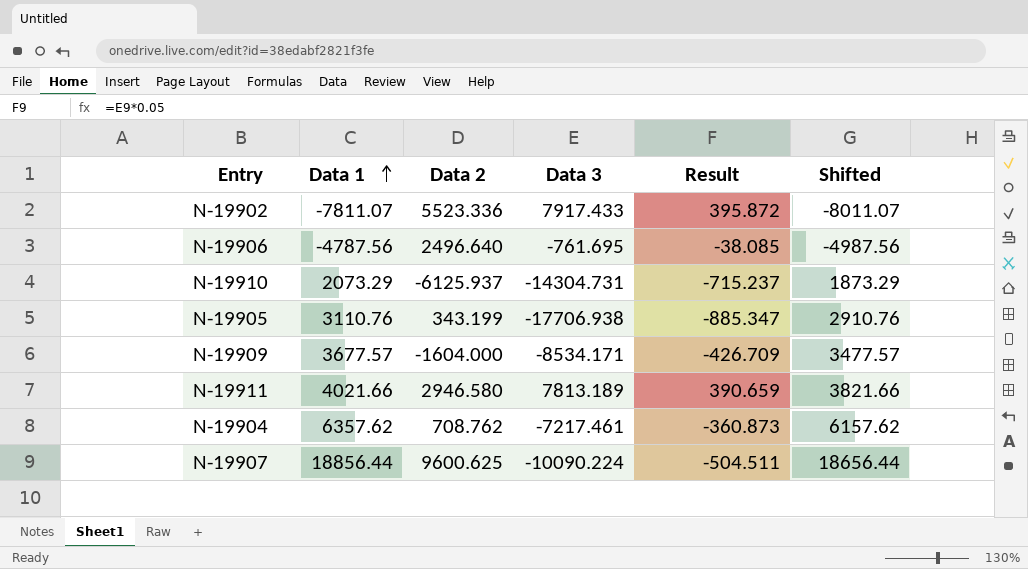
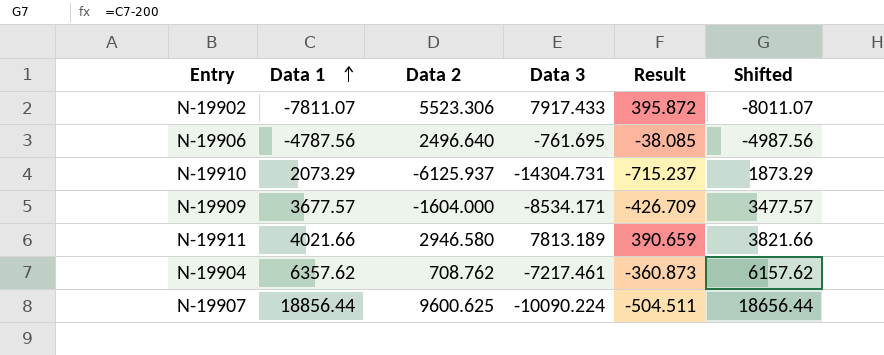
row N-19905: 3110.76 | 343.199 | -17706.938 | -885.347 | 2910.76 -> none
N-19902 | Data 2: 5523.336 -> 5523.306

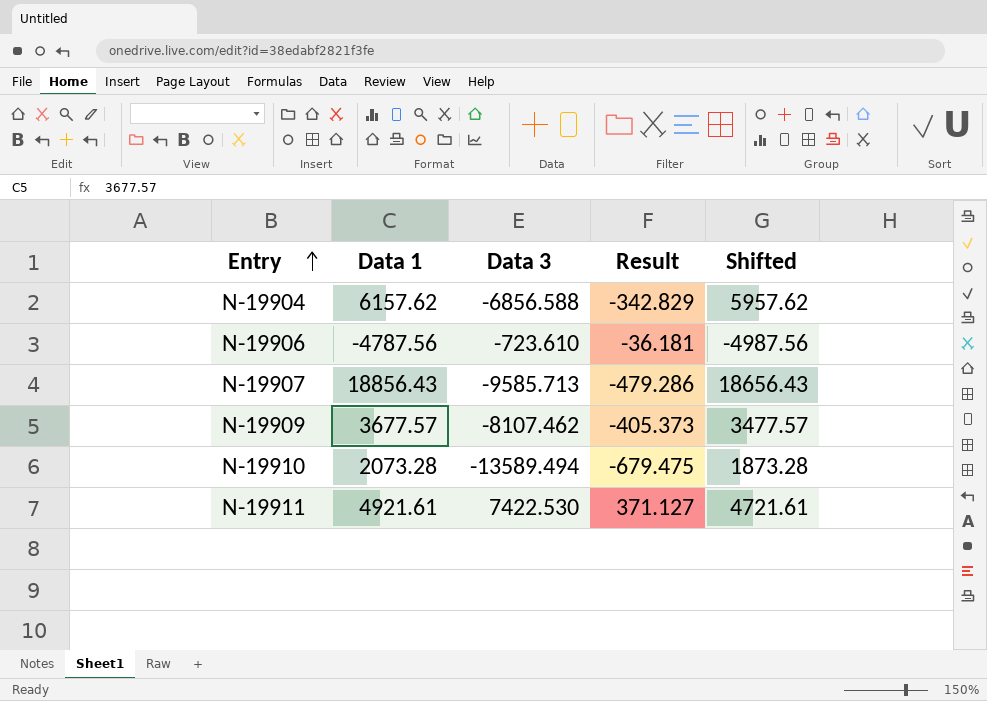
row order: Data 1 ascending -> Entry ascending
column Data 2 | position: 3 -> none
row N-19902: -7811.07 | 5523.306 | 7917.433 | 395.872 | -8011.07 -> none
N-19904 | Data 1: 6357.62 -> 6157.62
N-19904 | Data 3: -7217.461 -> -6856.588
N-19904 | Result: -360.873 -> -342.829
N-19904 | Shifted: 6157.62 -> 5957.62
N-19906 | Data 3: -761.695 -> -723.610
N-19906 | Result: -38.085 -> -36.181
N-19907 | Data 1: 18856.44 -> 18856.43
N-19907 | Data 3: -10090.224 -> -9585.713
N-19907 | Result: -504.511 -> -479.286
N-19907 | Shifted: 18656.44 -> 18656.43
N-19909 | Data 3: -8534.171 -> -8107.462
N-19909 | Result: -426.709 -> -405.373
N-19910 | Data 1: 2073.29 -> 2073.28
N-19910 | Data 3: -14304.731 -> -13589.494
N-19910 | Result: -715.237 -> -679.475
N-19910 | Shifted: 1873.29 -> 1873.28
N-19911 | Data 1: 4021.66 -> 4921.61
N-19911 | Data 3: 7813.189 -> 7422.530
N-19911 | Result: 390.659 -> 371.127
N-19911 | Shifted: 3821.66 -> 4721.61

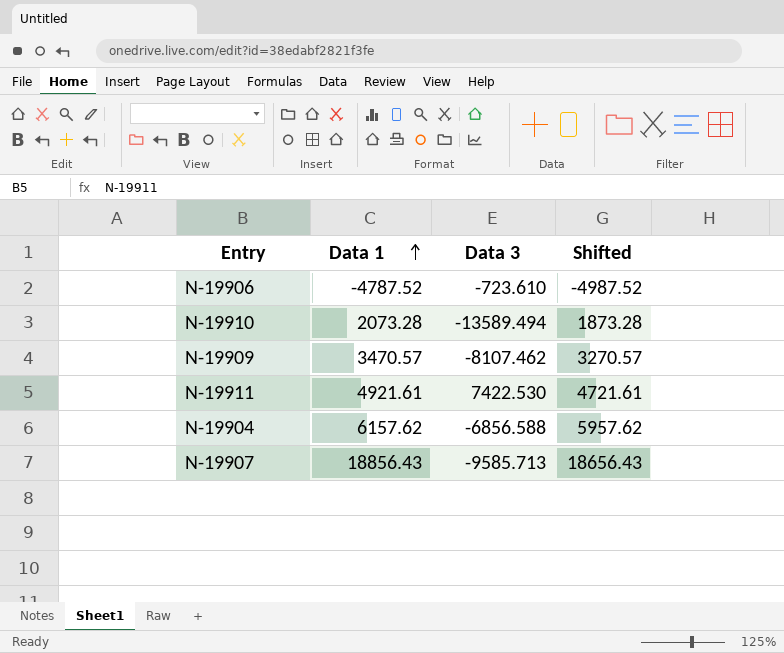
row order: Entry ascending -> Data 1 ascending
column Result | formula: [Data 3] * 0.05 -> none
N-19906 | Data 1: -4787.56 -> -4787.52
N-19906 | Shifted: -4987.56 -> -4987.52
N-19909 | Data 1: 3677.57 -> 3470.57
N-19909 | Shifted: 3477.57 -> 3270.57

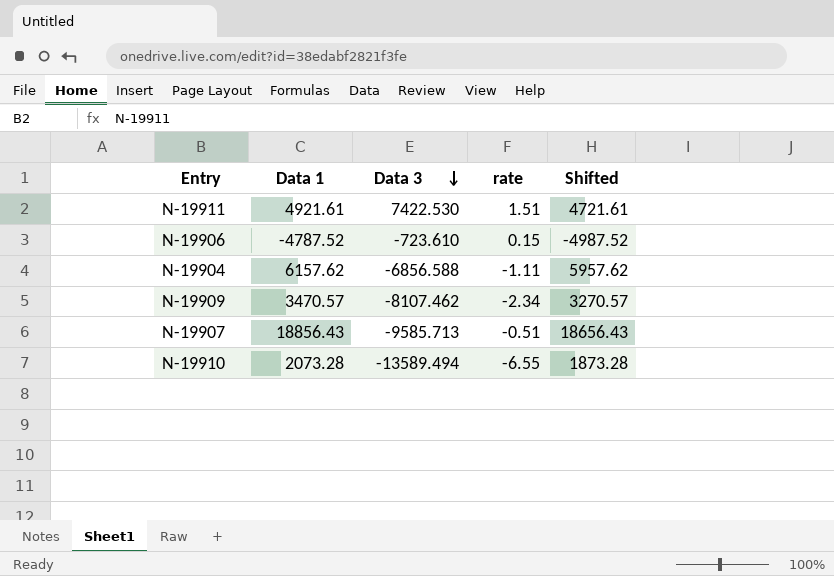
row order: Data 1 ascending -> Data 3 descending
column rate | formula: none -> [Data 3] / [Data 1]

